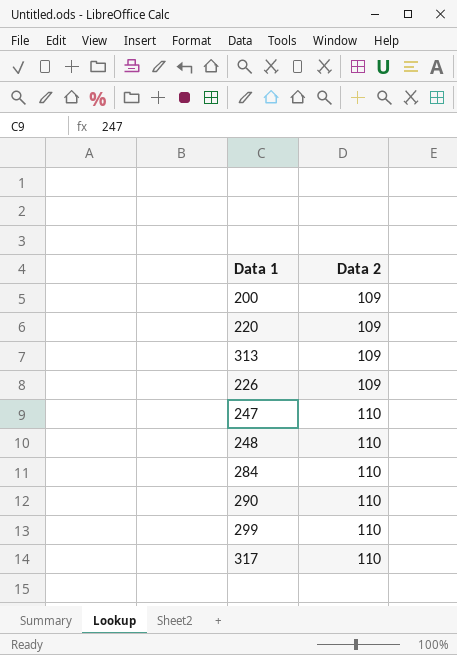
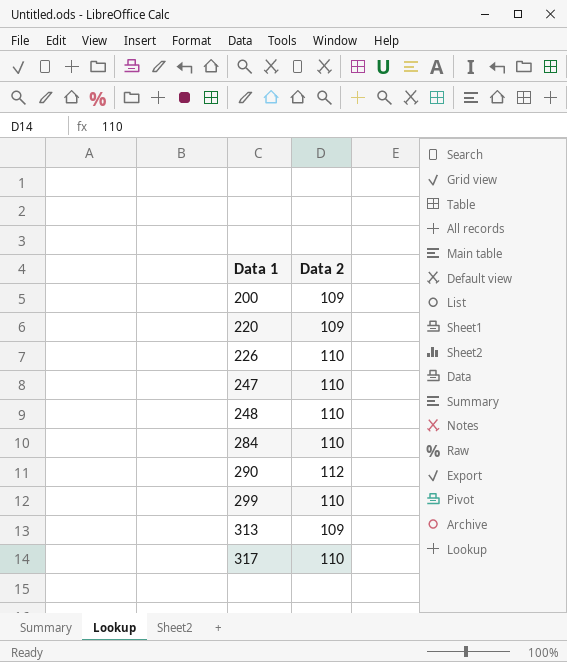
row order: Data 2 ascending -> Data 1 ascending
226 | Data 2: 109 -> 110
290 | Data 2: 110 -> 112

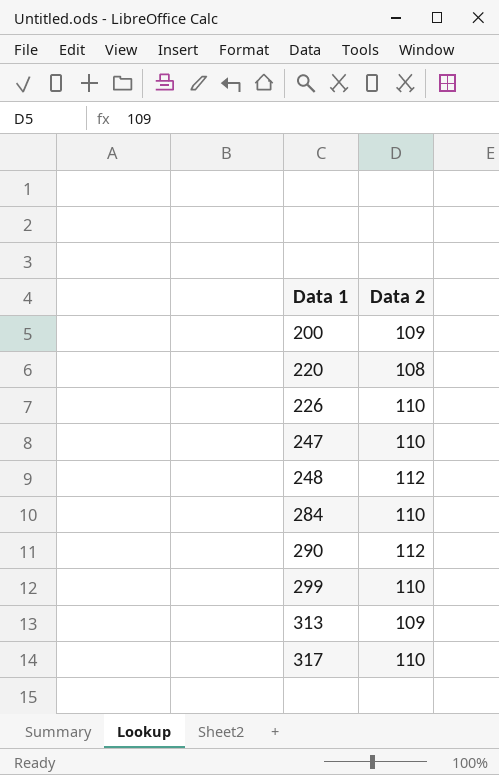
220 | Data 2: 109 -> 108
248 | Data 2: 110 -> 112

